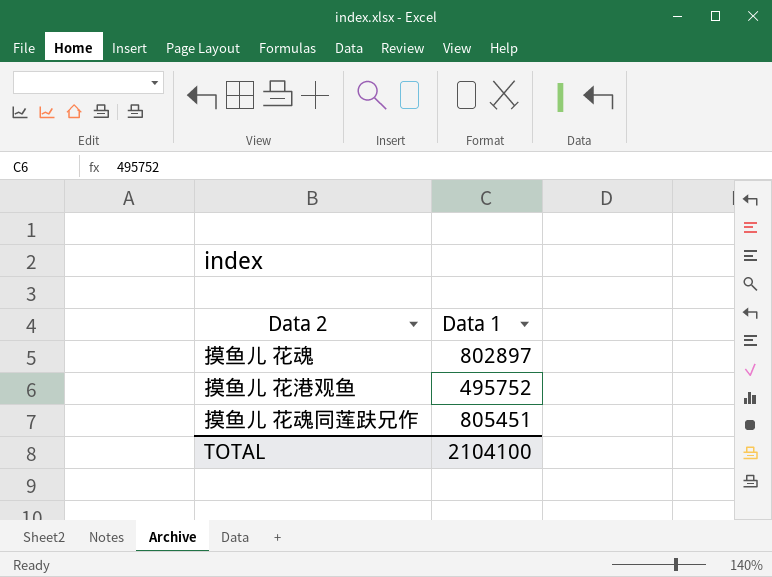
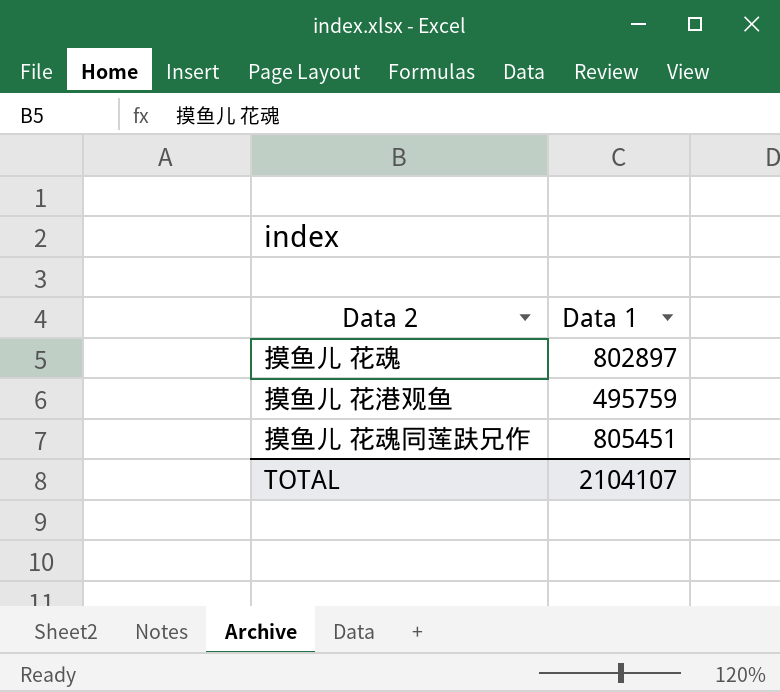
摸鱼儿 花港观鱼 | Data 1: 495752 -> 495759
TOTAL | Data 1: 2104100 -> 2104107

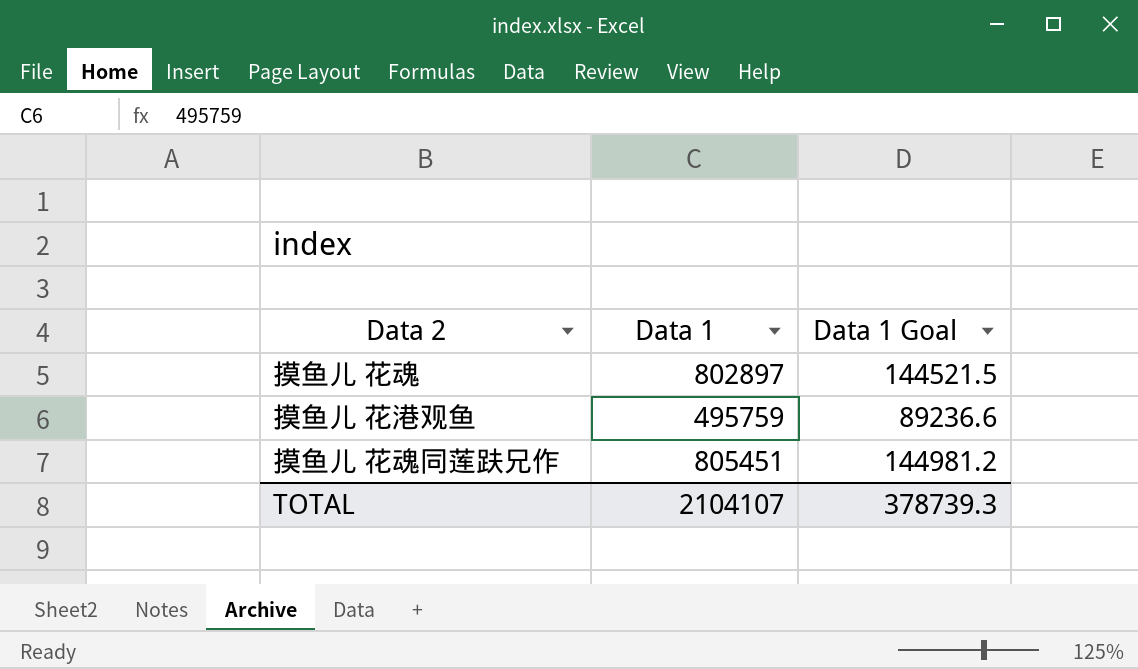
column Data 1 Goal | formula: none -> [Data 1] * 0.18

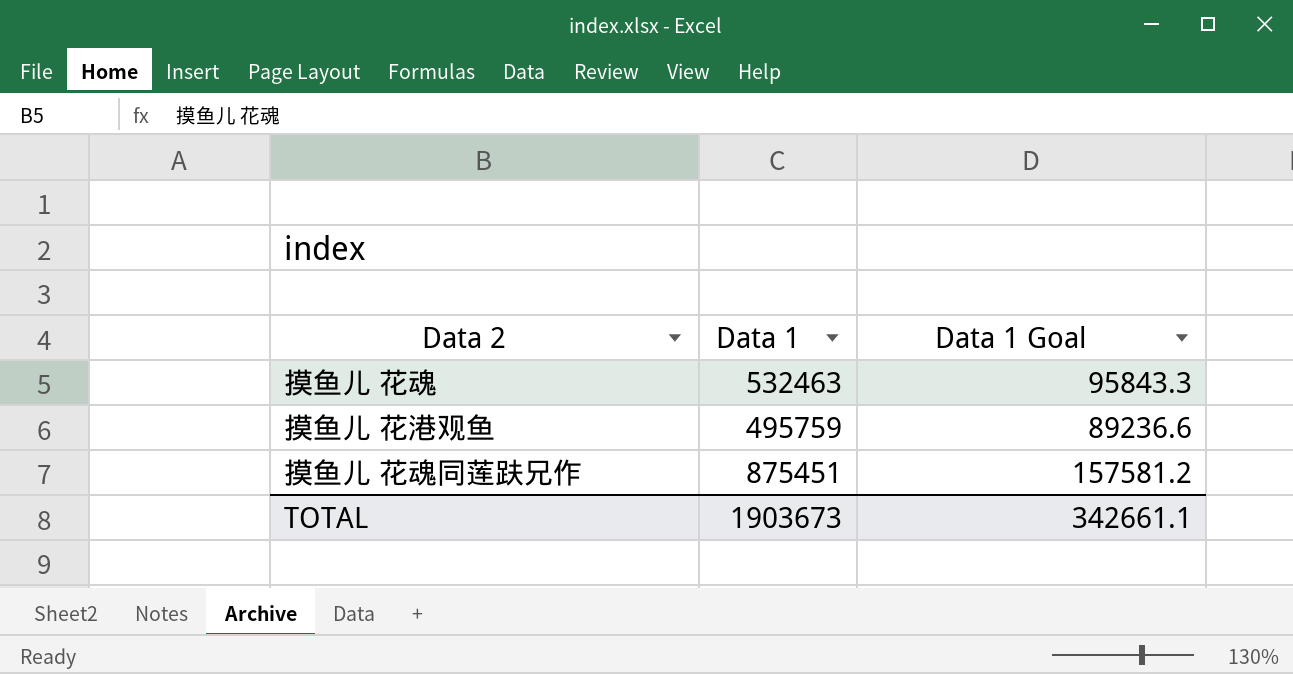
摸鱼儿 花魂 | Data 1: 802897 -> 532463
摸鱼儿 花魂 | Data 1 Goal: 144521.5 -> 95843.3
摸鱼儿 花魂同莲趺兄作 | Data 1: 805451 -> 875451
摸鱼儿 花魂同莲趺兄作 | Data 1 Goal: 144981.2 -> 157581.2
TOTAL | Data 1: 2104107 -> 1903673
TOTAL | Data 1 Goal: 378739.3 -> 342661.1

